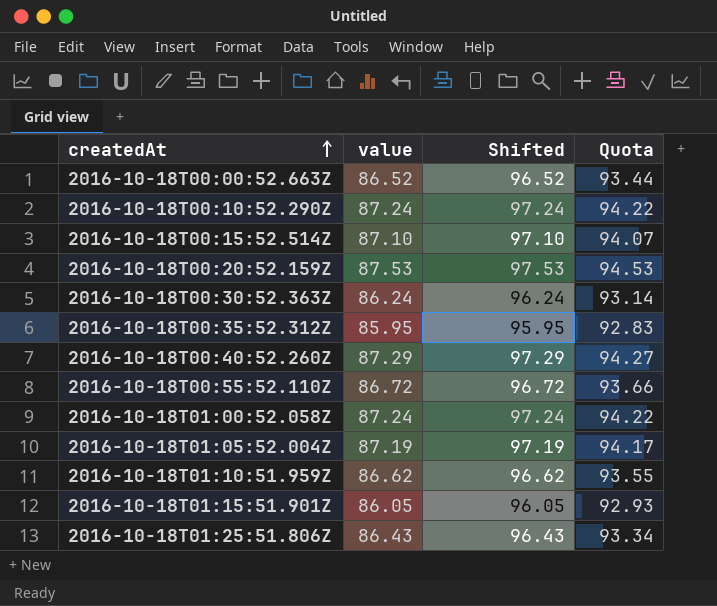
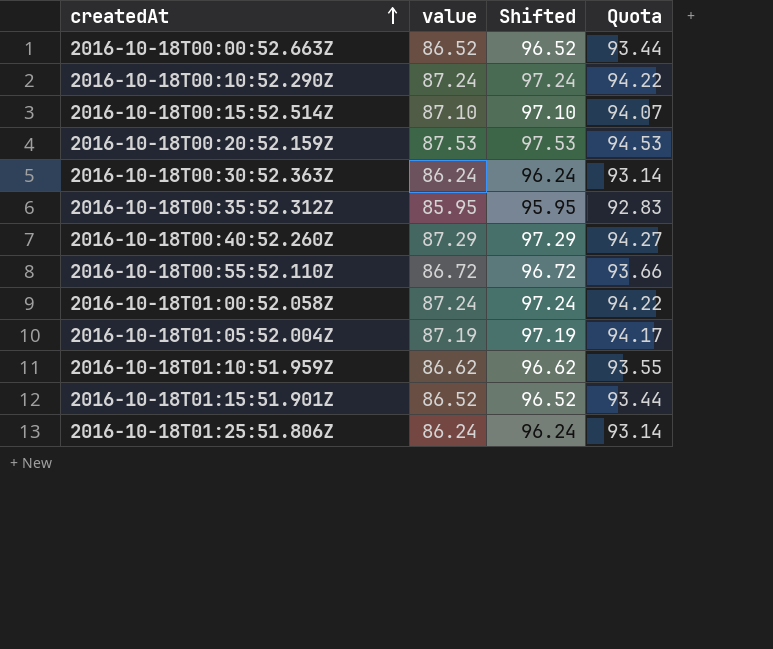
2016-10-18T01:15:51.901Z | value: 86.05 -> 86.52
2016-10-18T01:15:51.901Z | Shifted: 96.05 -> 96.52
2016-10-18T01:15:51.901Z | Quota: 92.93 -> 93.44
2016-10-18T01:25:51.806Z | value: 86.43 -> 86.24
2016-10-18T01:25:51.806Z | Shifted: 96.43 -> 96.24
2016-10-18T01:25:51.806Z | Quota: 93.34 -> 93.14

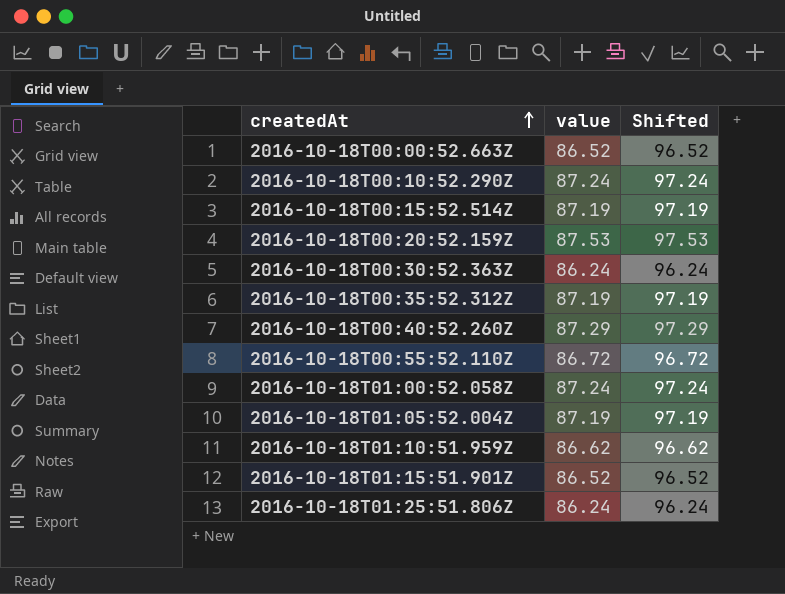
column Quota | formula: [value] * 1.08 -> none
2016-10-18T00:15:52.514Z | value: 87.10 -> 87.19
2016-10-18T00:15:52.514Z | Shifted: 97.10 -> 97.19
2016-10-18T00:35:52.312Z | value: 85.95 -> 87.19
2016-10-18T00:35:52.312Z | Shifted: 95.95 -> 97.19

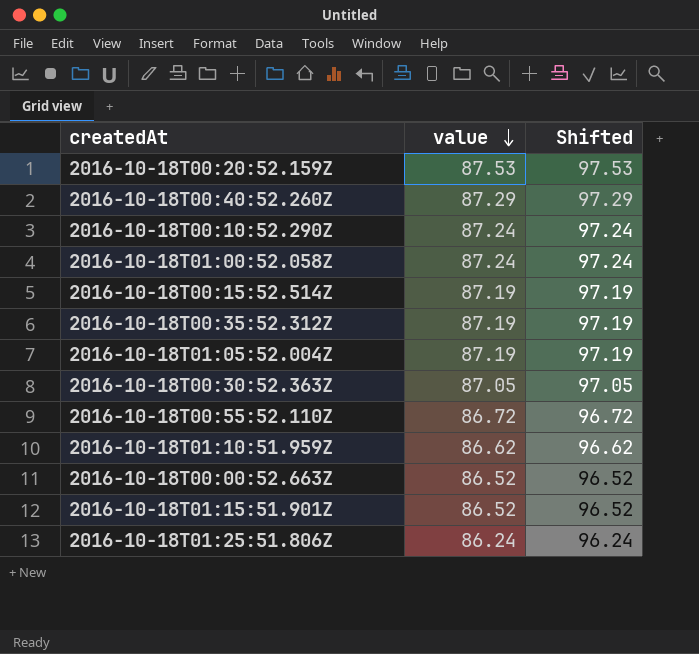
row order: createdAt ascending -> value descending
2016-10-18T00:30:52.363Z | value: 86.24 -> 87.05
2016-10-18T00:30:52.363Z | Shifted: 96.24 -> 97.05

